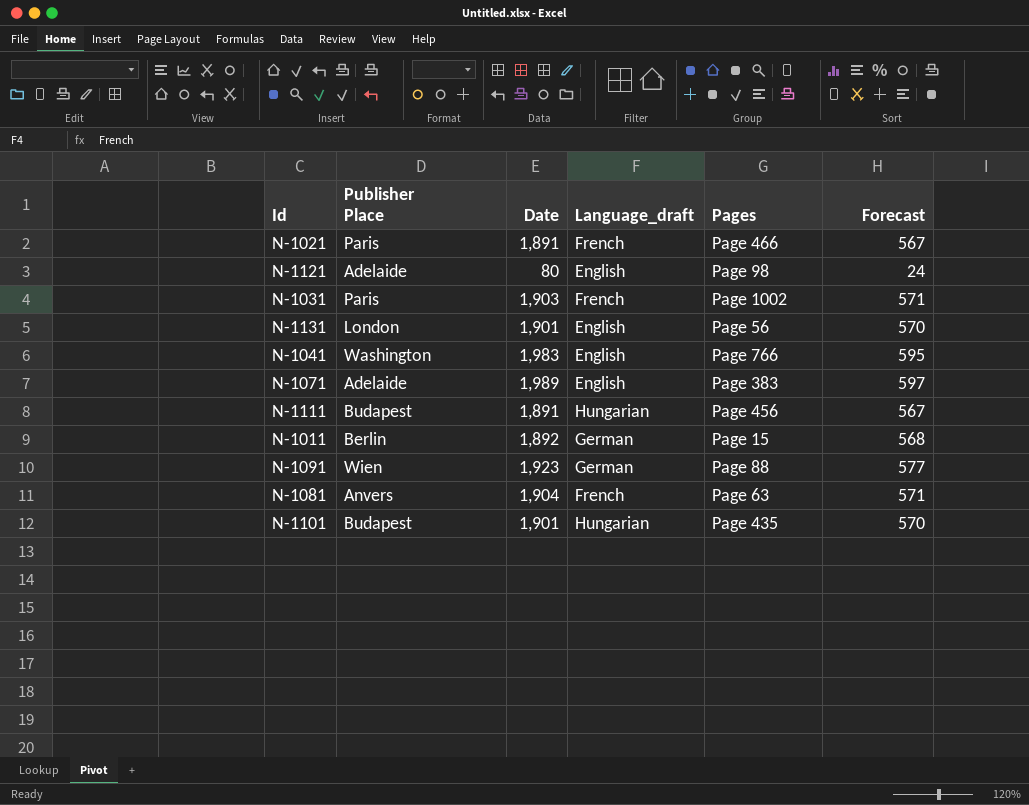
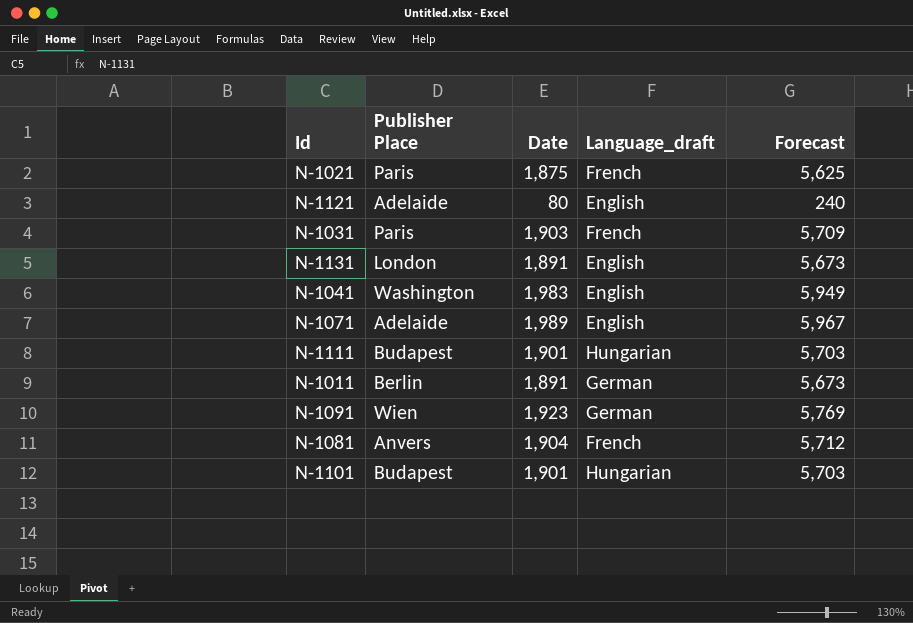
column Pages | position: 5 -> none
column Forecast | formula: [Date] * 0.3 -> [Date] * 3
N-1021 | Date: 1,891 -> 1,875
N-1131 | Date: 1,901 -> 1,891
N-1111 | Date: 1,891 -> 1,901
N-1011 | Date: 1,892 -> 1,891

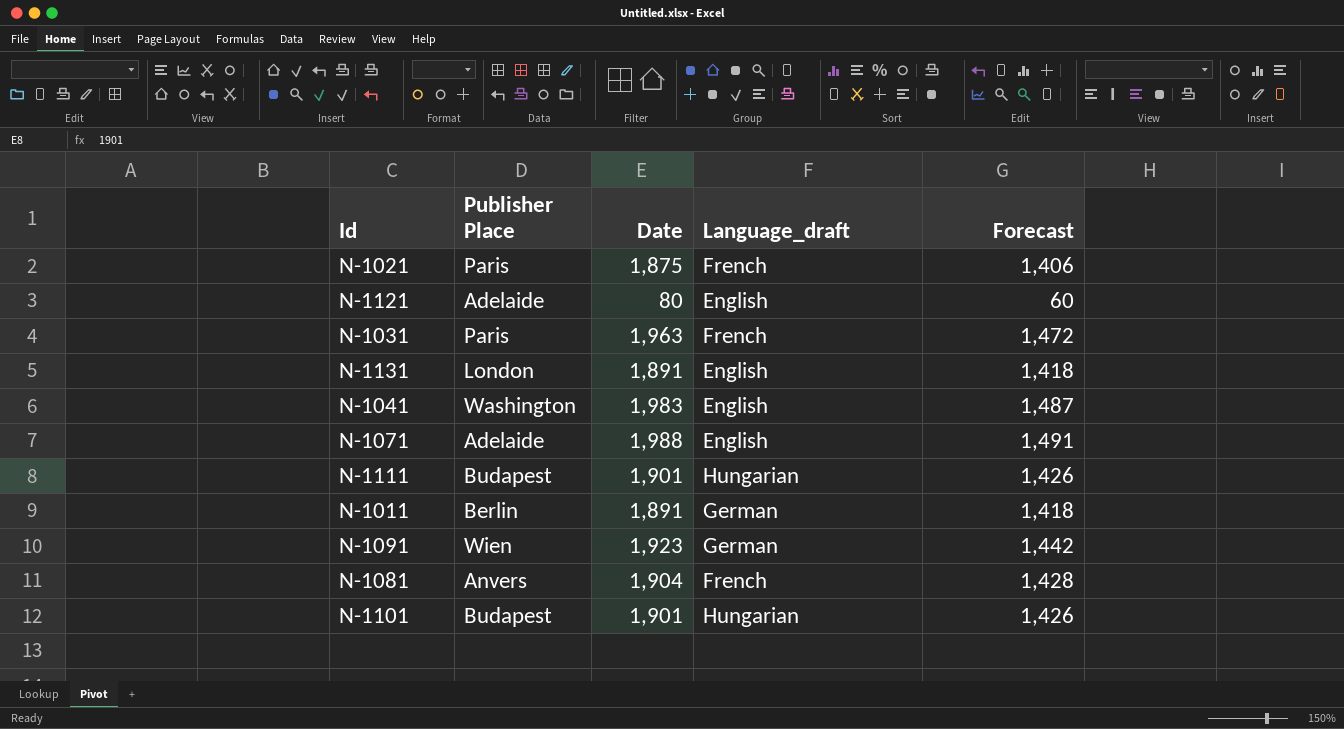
column Forecast | formula: [Date] * 3 -> [Date] * 0.75
N-1031 | Date: 1,903 -> 1,963
N-1071 | Date: 1,989 -> 1,988

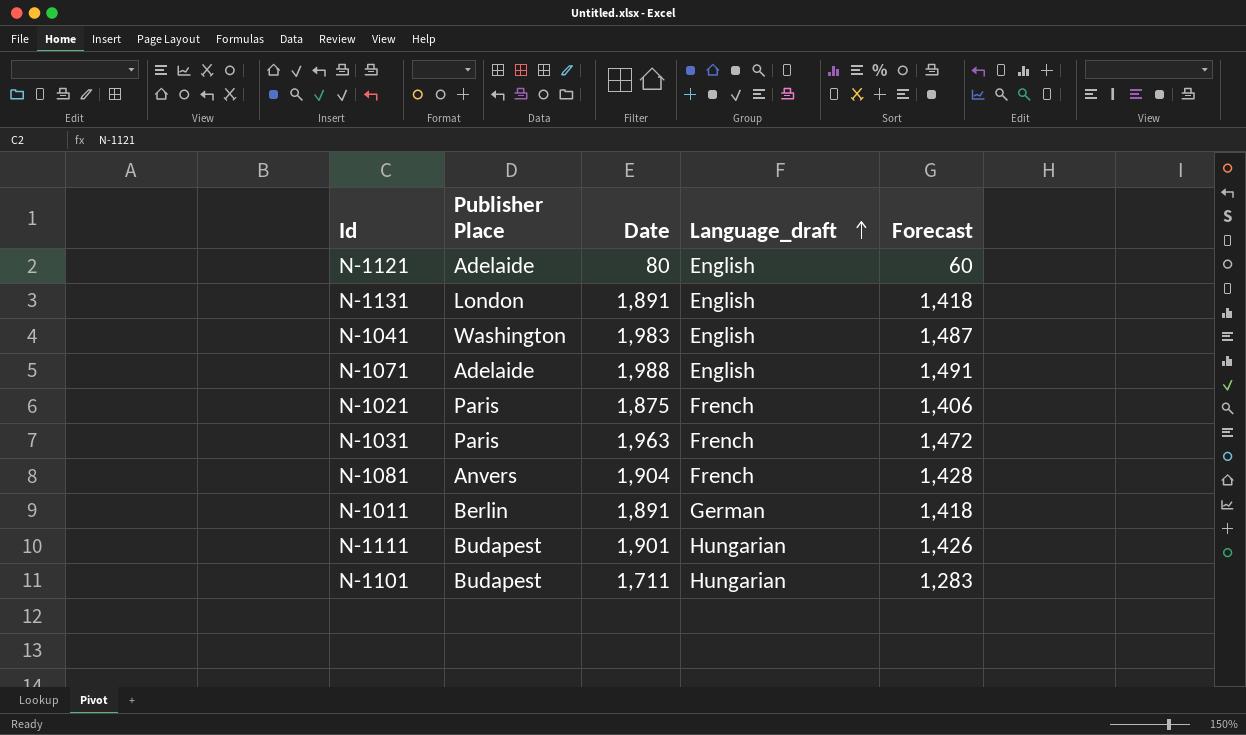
row order: none -> Language_draft ascending
row N-1091: Wien | 1,923 | German | 1,442 -> none
N-1101 | Date: 1,901 -> 1,711
N-1101 | Forecast: 1,426 -> 1,283

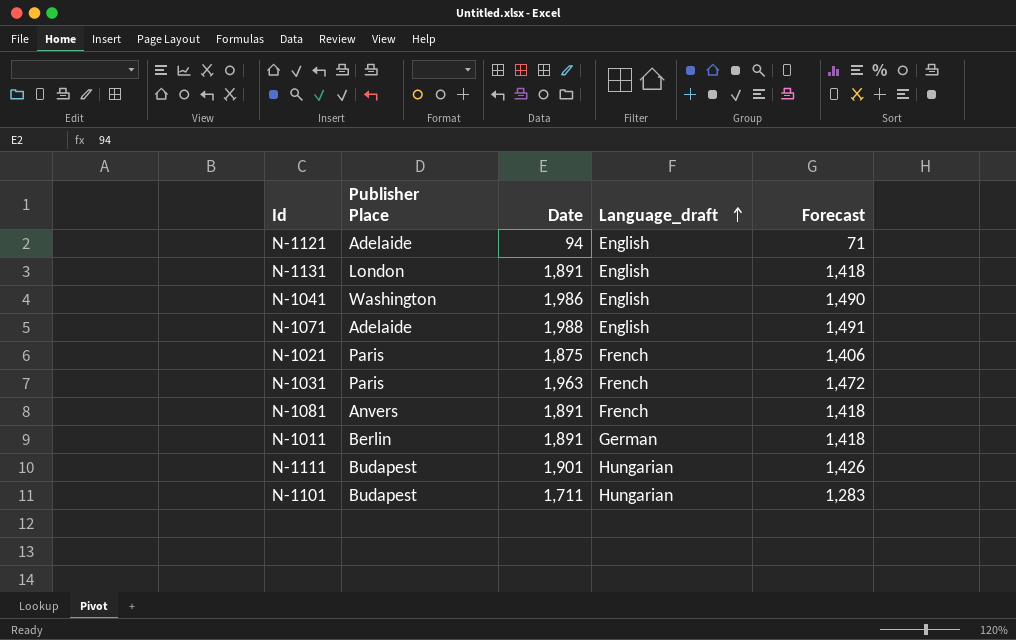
N-1121 | Date: 80 -> 94
N-1121 | Forecast: 60 -> 71
N-1041 | Date: 1,983 -> 1,986
N-1041 | Forecast: 1,487 -> 1,490
N-1081 | Date: 1,904 -> 1,891
N-1081 | Forecast: 1,428 -> 1,418

